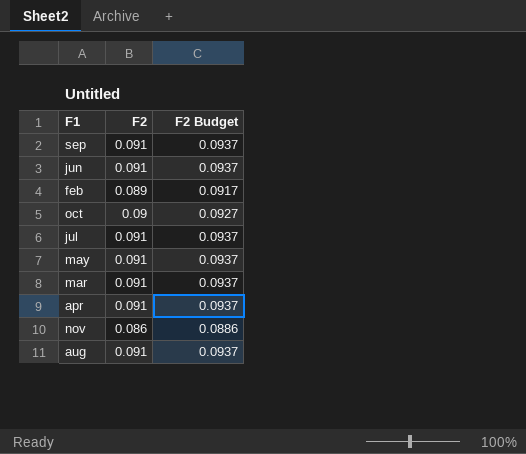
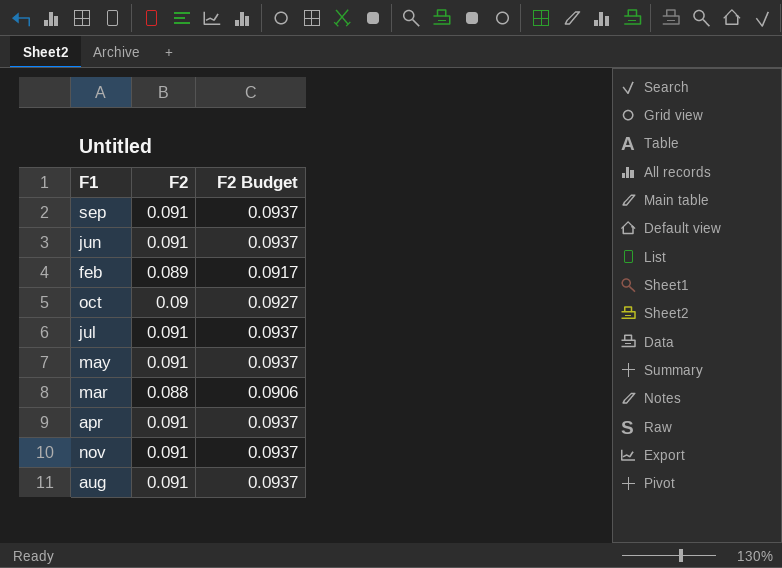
mar | F2: 0.091 -> 0.088
mar | F2 Budget: 0.0937 -> 0.0906
nov | F2: 0.086 -> 0.091
nov | F2 Budget: 0.0886 -> 0.0937

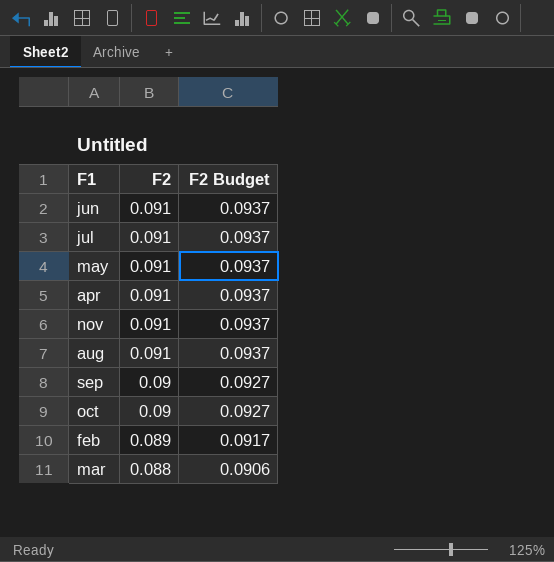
row order: none -> F2 descending
sep | F2: 0.091 -> 0.09
sep | F2 Budget: 0.0937 -> 0.0927

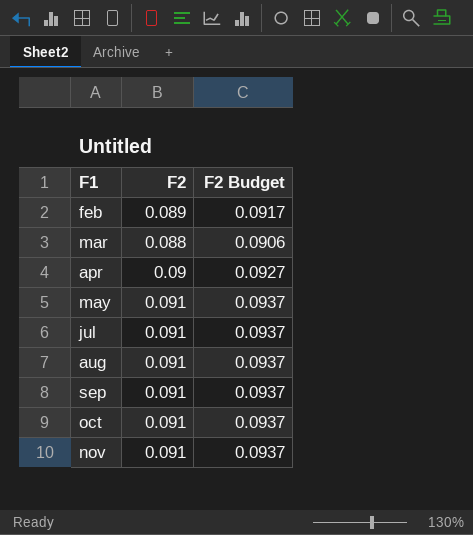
row order: F2 descending -> F1 ascending
row jun: 0.091 | 0.0937 -> none
apr | F2: 0.091 -> 0.09
apr | F2 Budget: 0.0937 -> 0.0927
sep | F2: 0.09 -> 0.091
sep | F2 Budget: 0.0927 -> 0.0937
oct | F2: 0.09 -> 0.091
oct | F2 Budget: 0.0927 -> 0.0937

